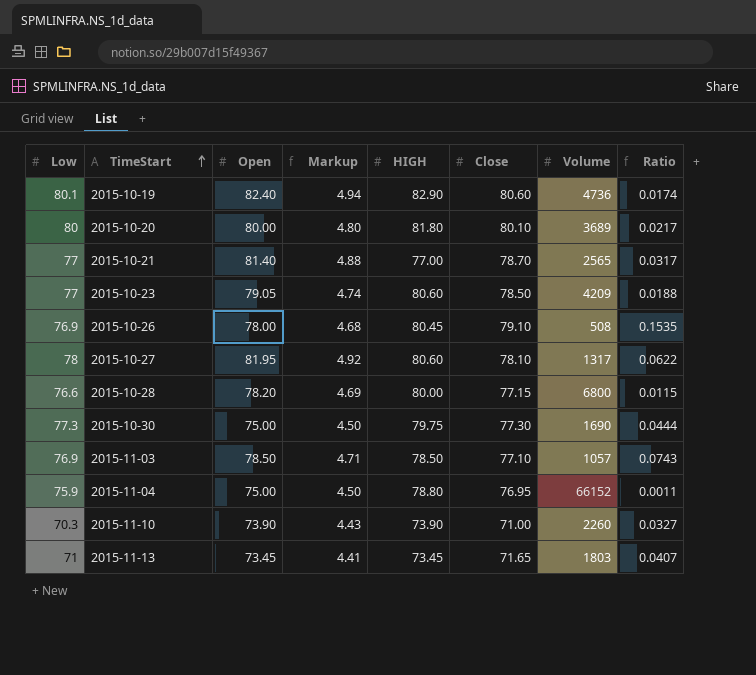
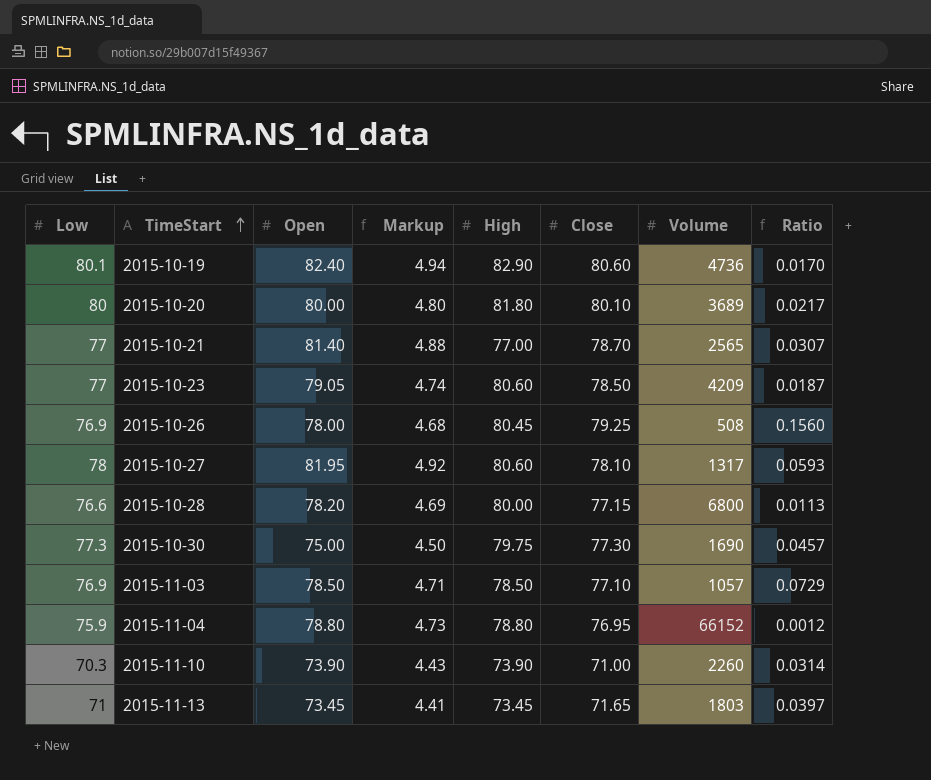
column name: HIGH -> High
column Ratio | formula: [Open] / [Volume] -> [Close] / [Volume]
2015-10-26 | Close: 79.10 -> 79.25
2015-11-04 | Open: 75.00 -> 78.80
2015-11-04 | Markup: 4.50 -> 4.73

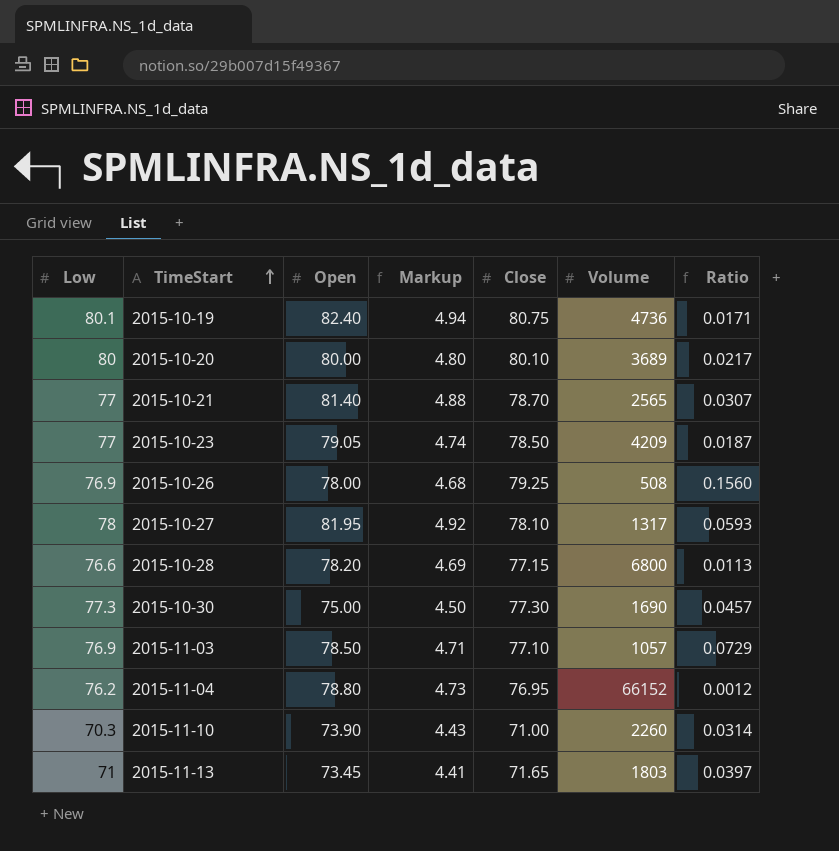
column High | position: 5 -> none
2015-10-19 | Close: 80.60 -> 80.75
2015-10-19 | Ratio: 0.0170 -> 0.0171
2015-11-04 | Low: 75.9 -> 76.2

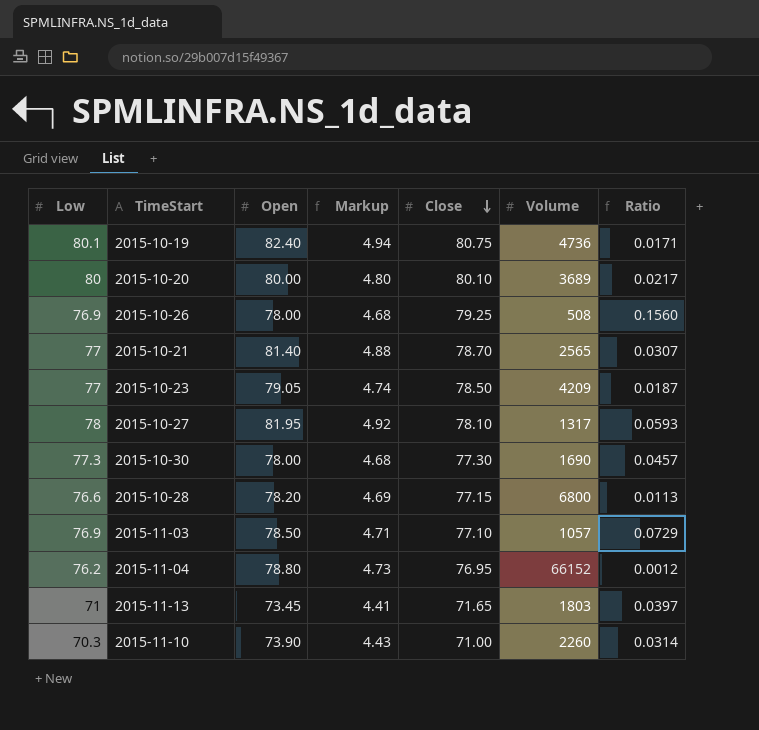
row order: TimeStart ascending -> Close descending
2015-10-30 | Open: 75.00 -> 78.00
2015-10-30 | Markup: 4.50 -> 4.68

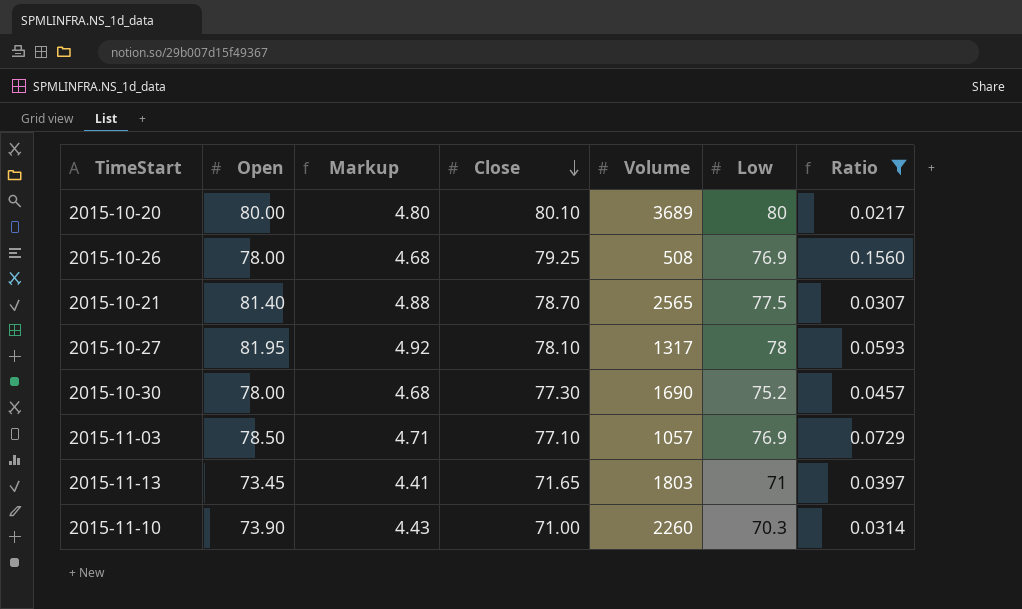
filter: none -> Ratio >= 0.0217
column Low | position: 1 -> 6
2015-10-21 | Low: 77 -> 77.5
2015-10-30 | Low: 77.3 -> 75.2

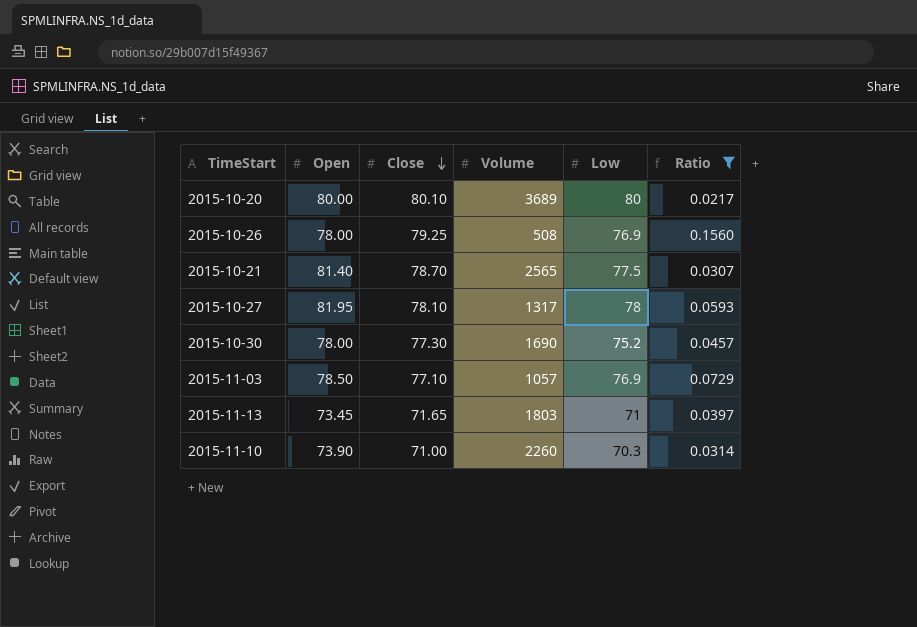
column Markup | formula: [Open] * 0.06 -> none

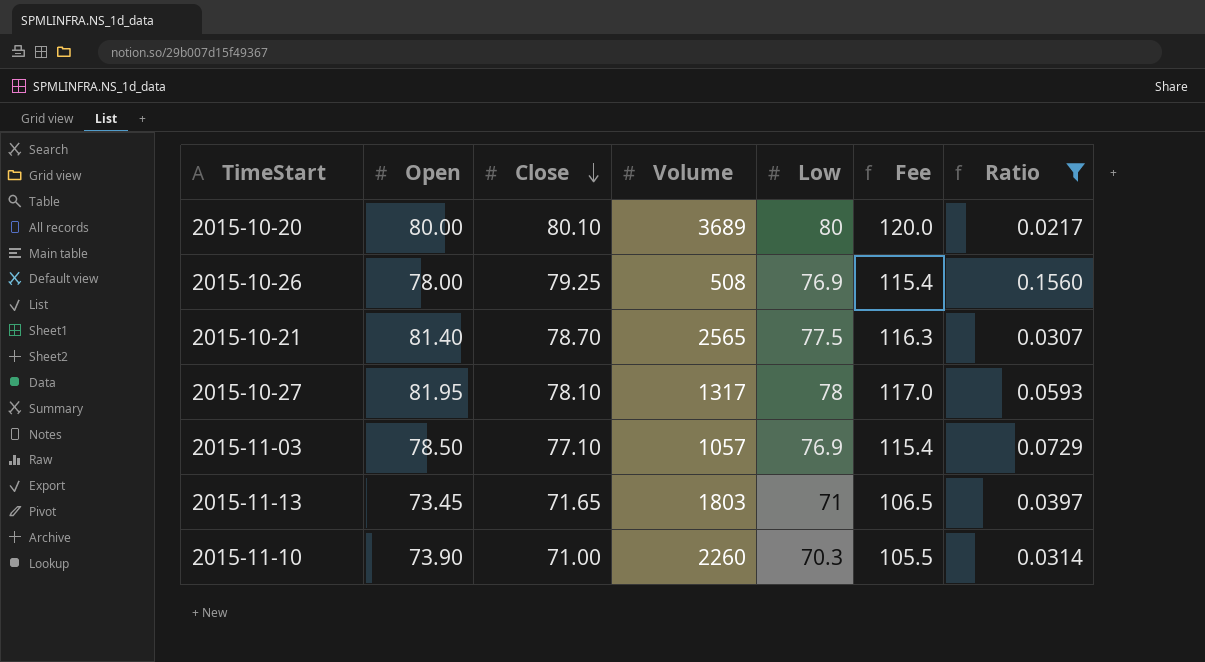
column Fee | formula: none -> [Low] * 1.5
row 2015-10-30: 78.00 | 77.30 | 1690 | 75.2 | 0.0457 -> none

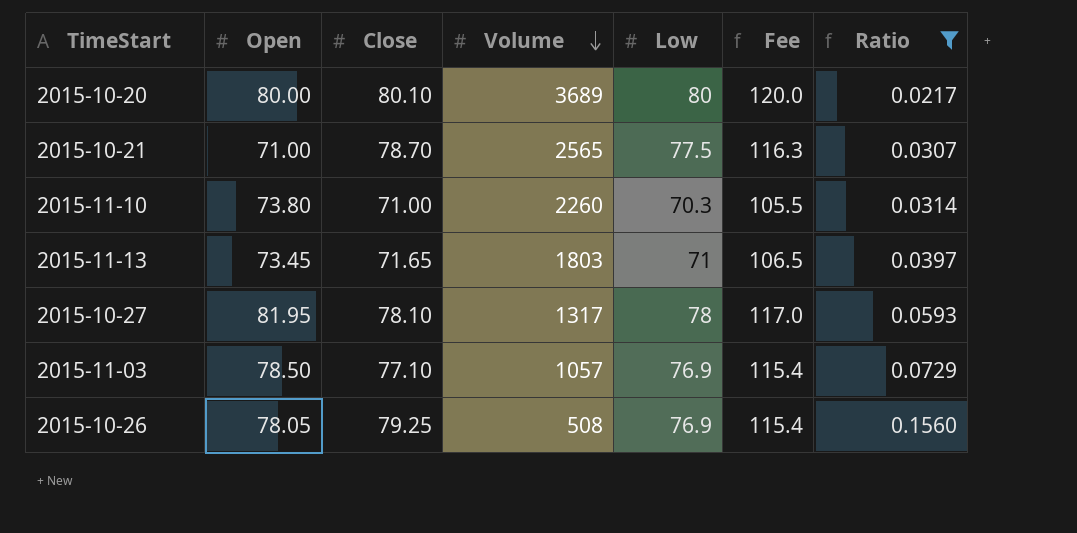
row order: Close descending -> Volume descending
2015-10-21 | Open: 81.40 -> 71.00
2015-11-10 | Open: 73.90 -> 73.80
2015-10-26 | Open: 78.00 -> 78.05

